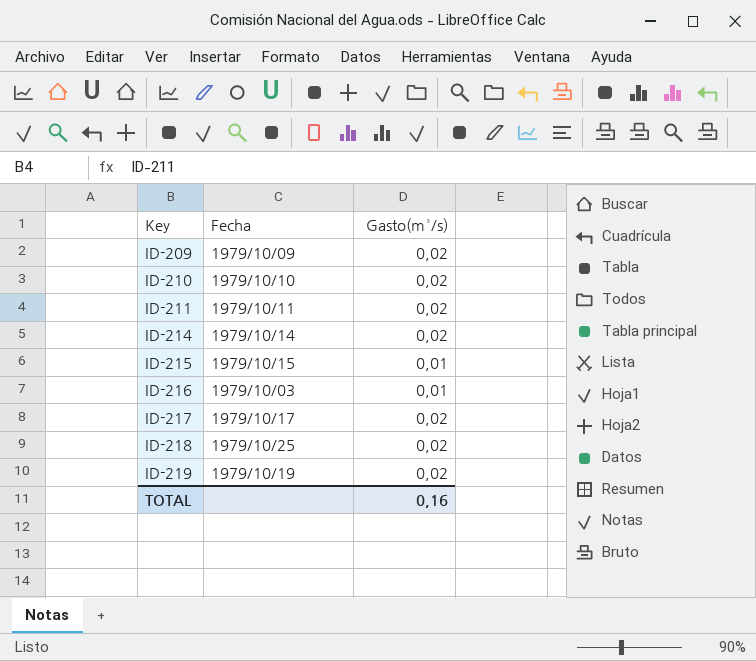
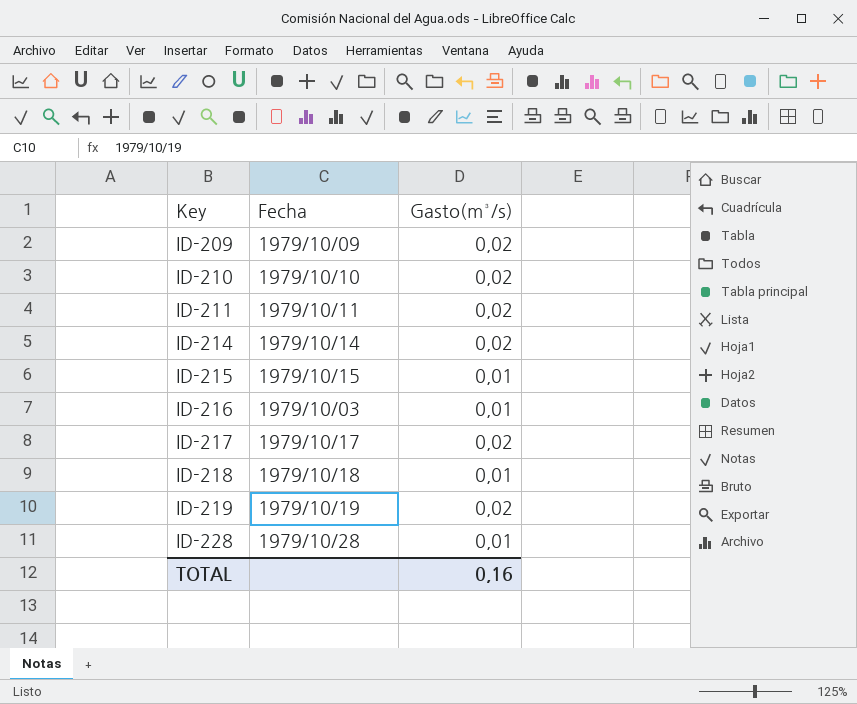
ID-218 | Fecha: 1979/10/25 -> 1979/10/18
ID-218 | Gasto(m³/s): 0,02 -> 0,01
row ID-228: none -> 1979/10/28 | 0,01

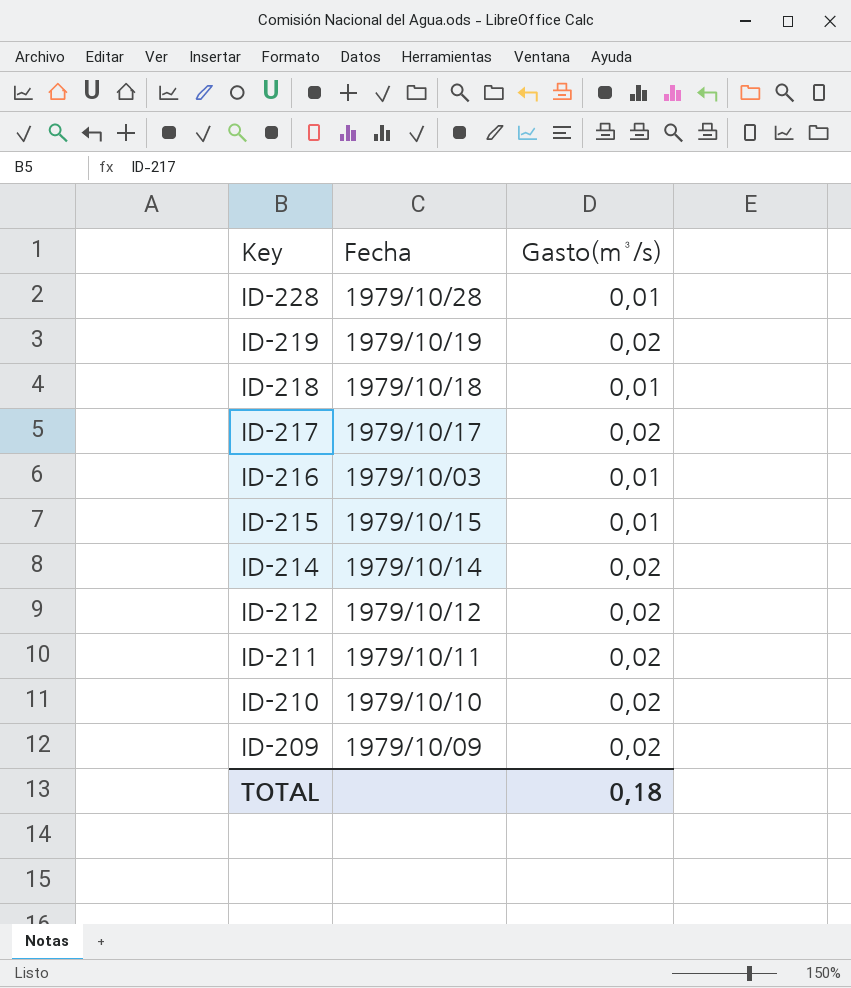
row order: Key ascending -> Key descending
row ID-212: none -> 1979/10/12 | 0,02
TOTAL | Gasto(m³/s): 0,16 -> 0,18

